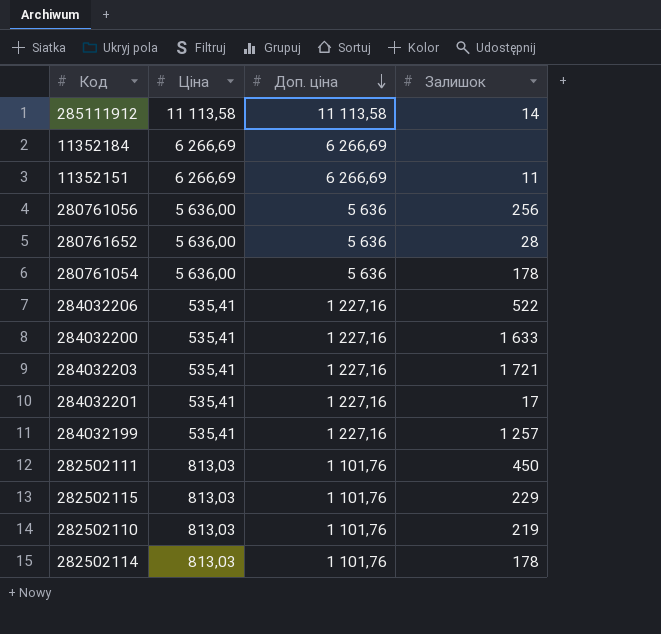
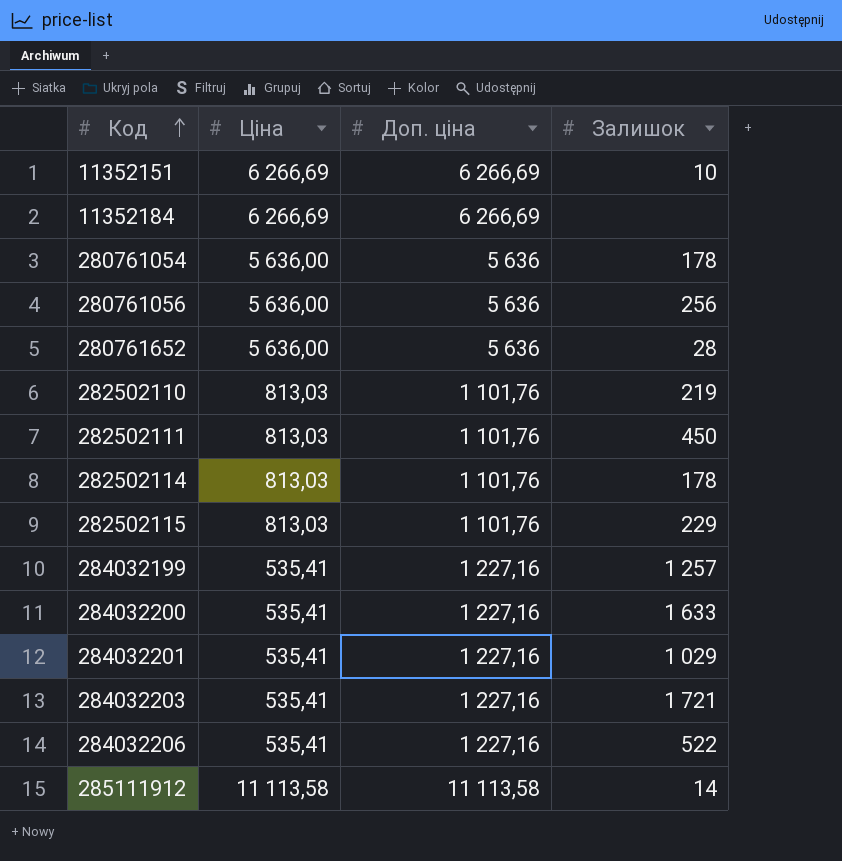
row order: Доп. ціна descending -> Код ascending
11352151 | Залишок: 11 -> 10
284032201 | Залишок: 17 -> 1 029

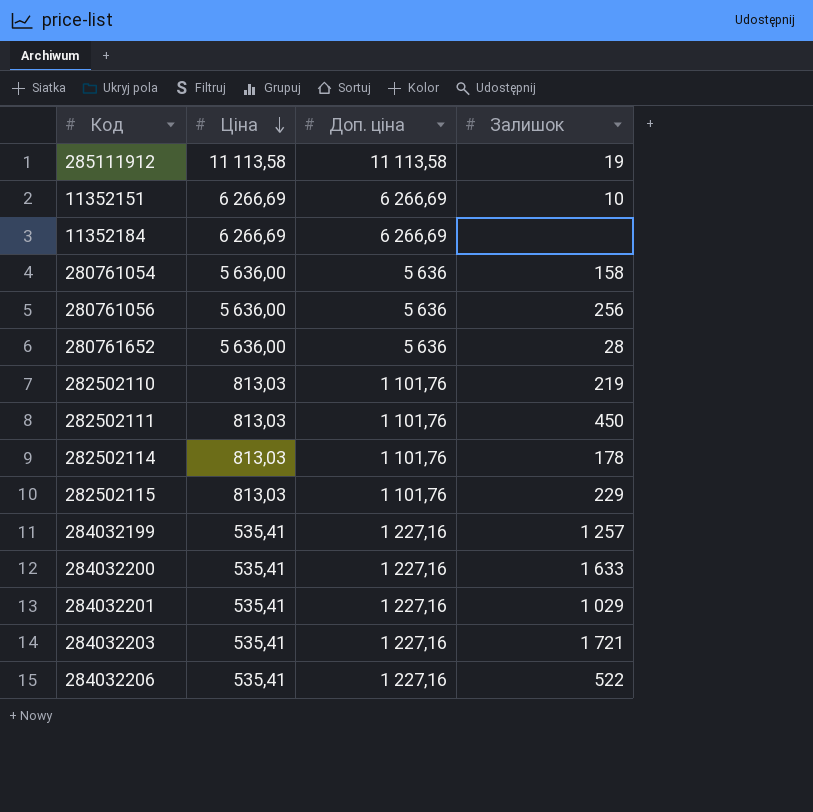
row order: Код ascending -> Ціна descending
285111912 | Залишок: 14 -> 19
280761054 | Залишок: 178 -> 158

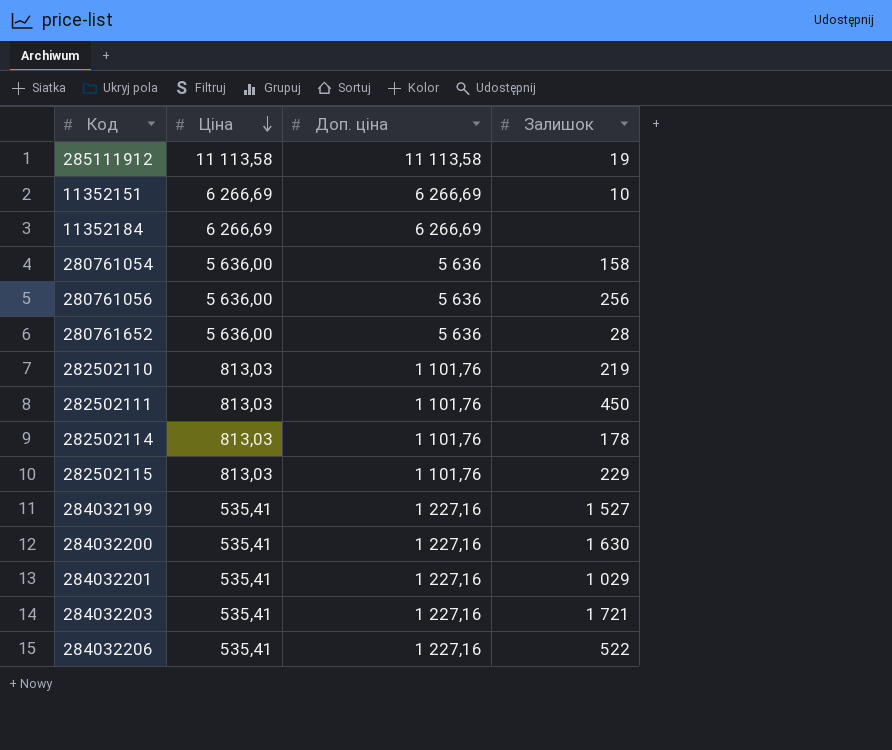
284032199 | Залишок: 1 257 -> 1 527
284032200 | Залишок: 1 633 -> 1 630

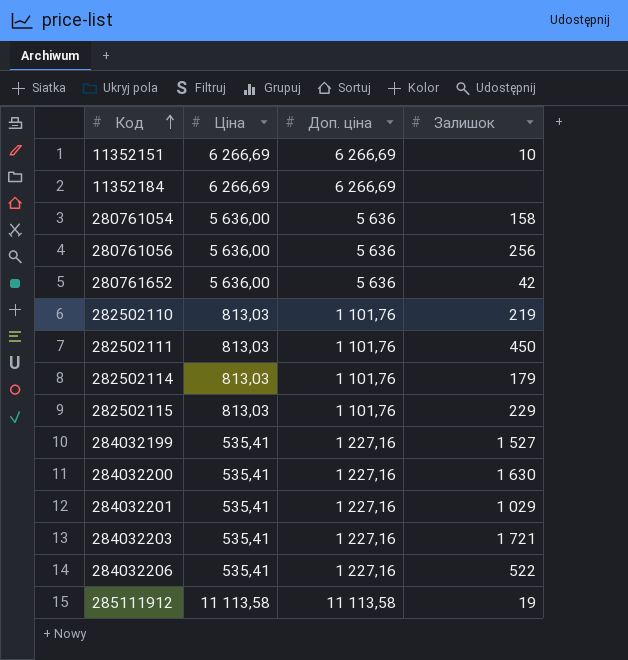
row order: Ціна descending -> Код ascending
280761652 | Залишок: 28 -> 42
282502114 | Залишок: 178 -> 179

